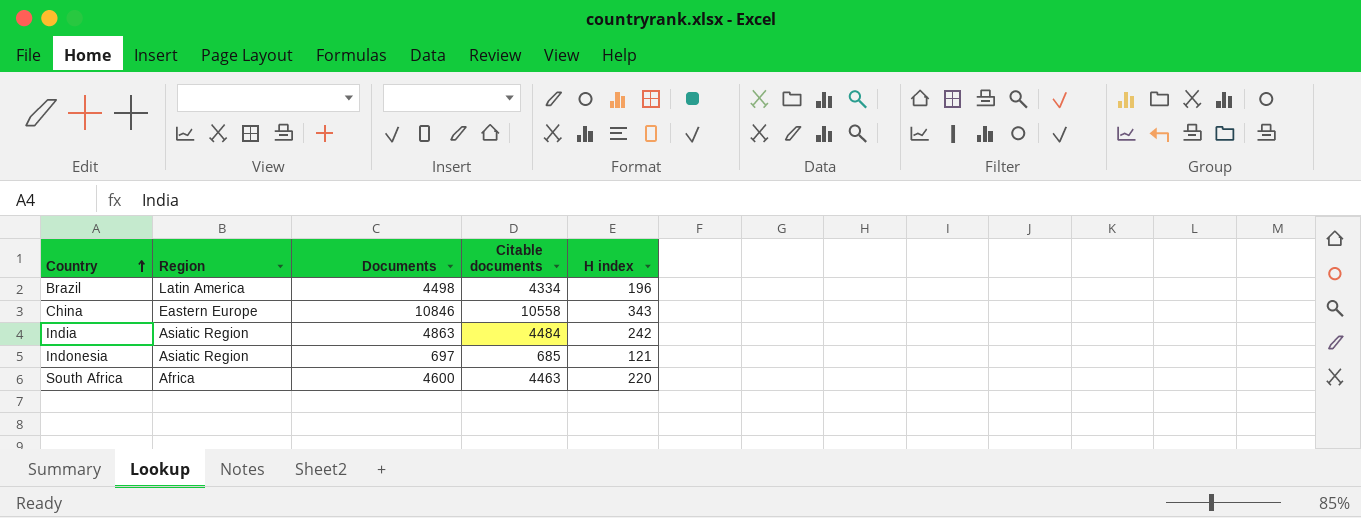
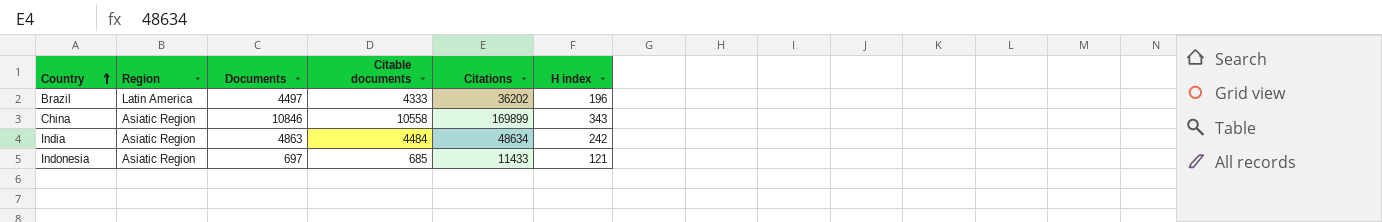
column Citations | position: none -> 5
row South Africa: Africa | 4600 | 4463 | 220 -> none
Brazil | Documents: 4498 -> 4497
Brazil | Citable documents: 4334 -> 4333
China | Region: Eastern Europe -> Asiatic Region

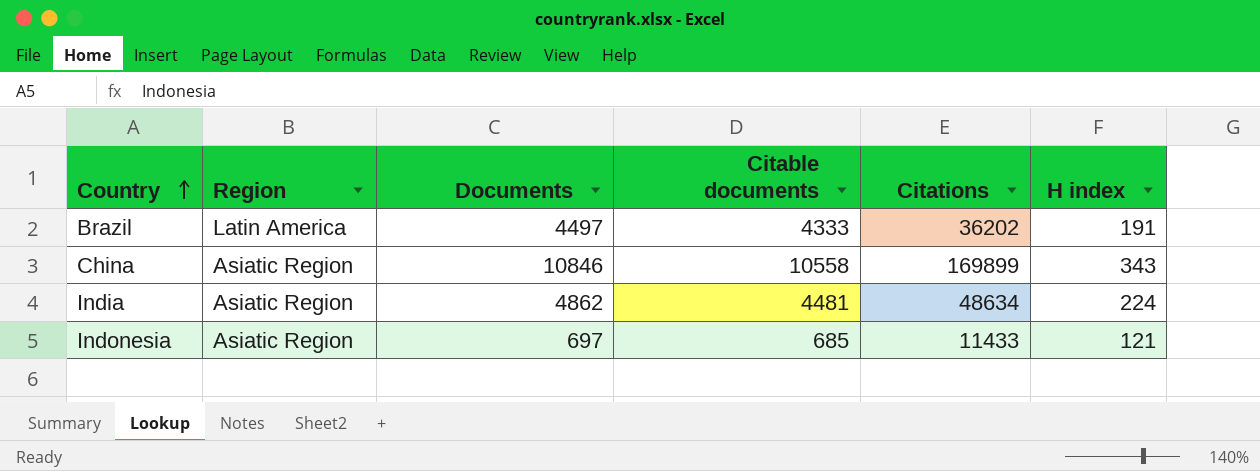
Brazil | H index: 196 -> 191
India | Documents: 4863 -> 4862
India | Citable documents: 4484 -> 4481
India | H index: 242 -> 224

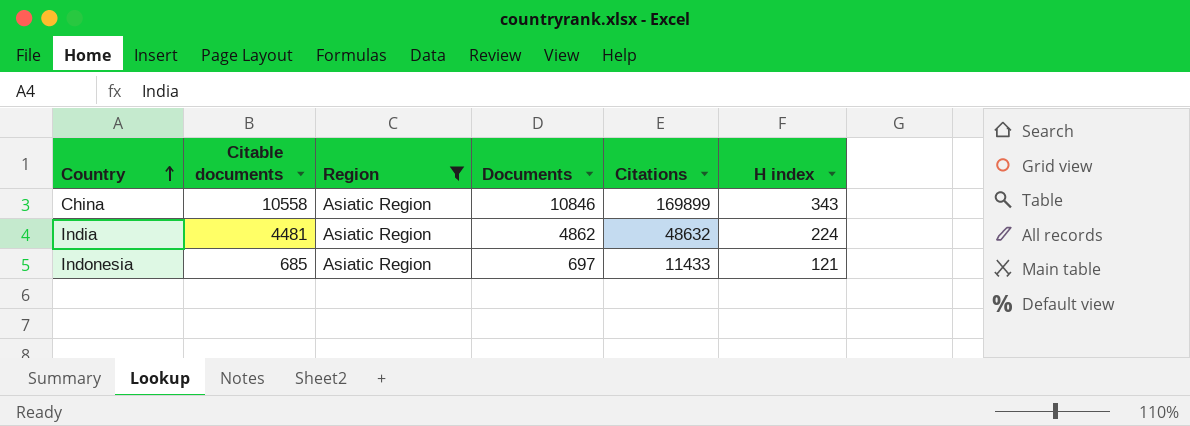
filter: none -> Region = Asiatic Region
column Citable documents | position: 4 -> 2
India | Citations: 48634 -> 48632

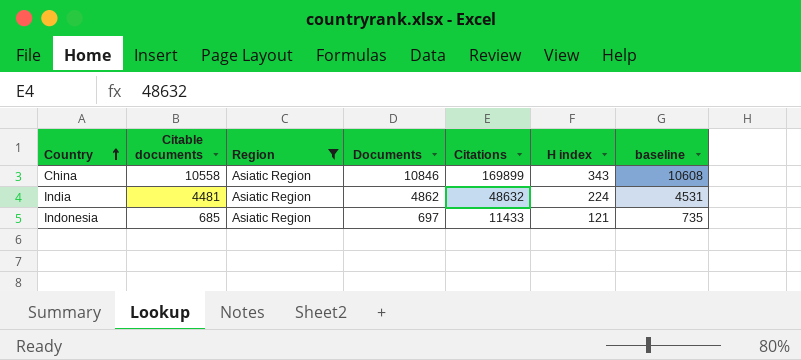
column baseline | formula: none -> [Citable documents] + 50

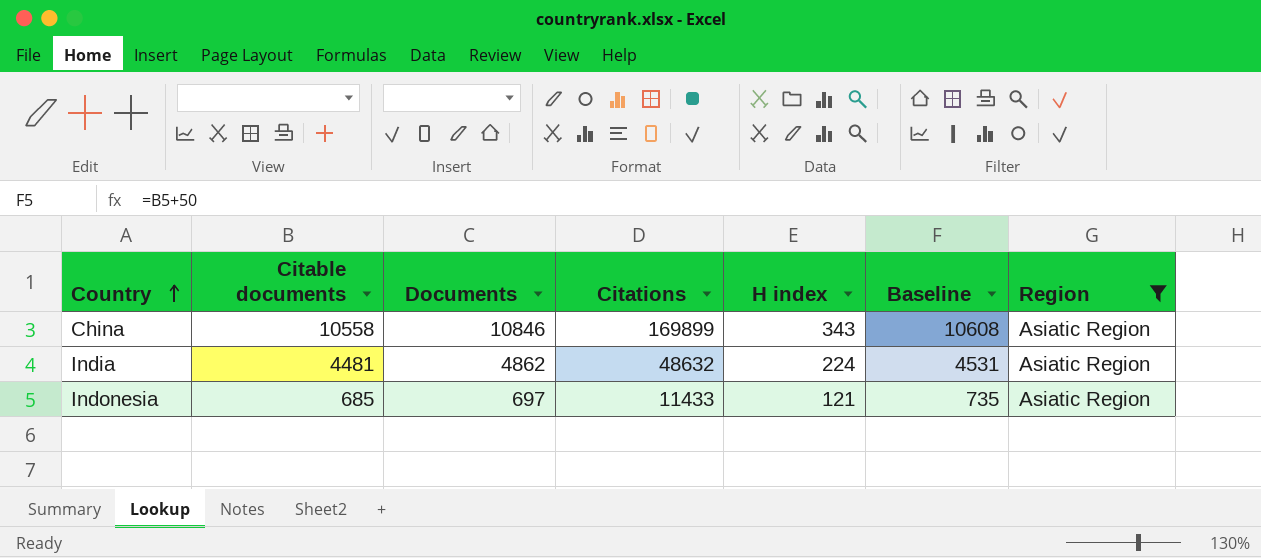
column name: baseline -> Baseline
column Region | position: 3 -> 7

